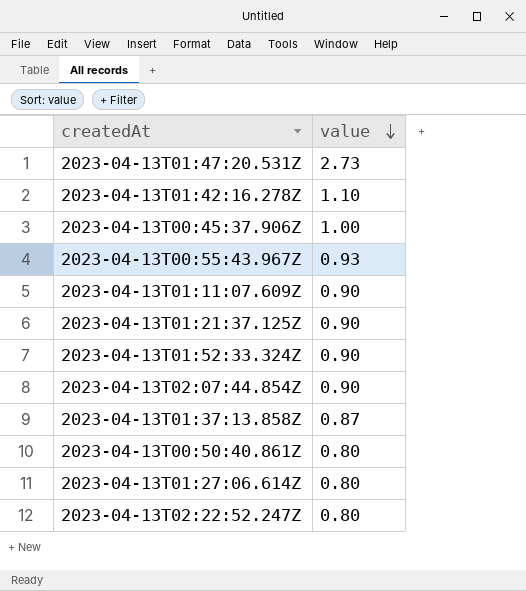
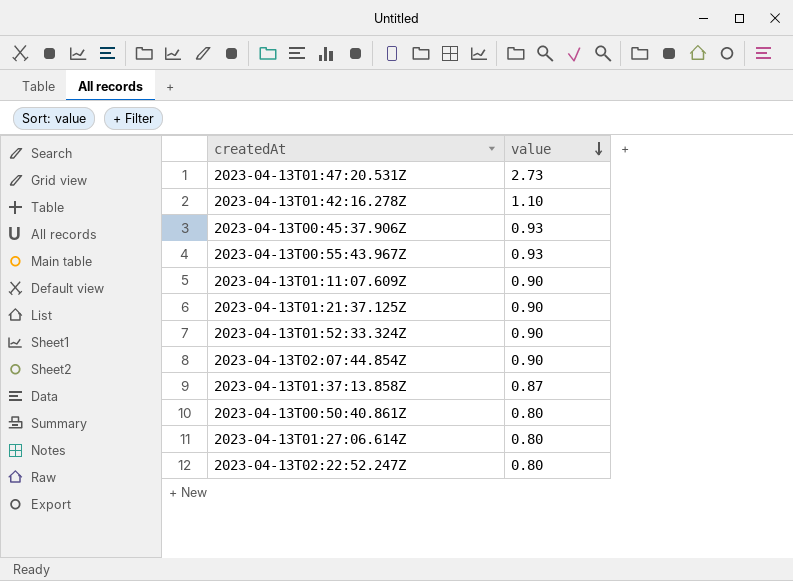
2023-04-13T00:45:37.906Z | value: 1.00 -> 0.93

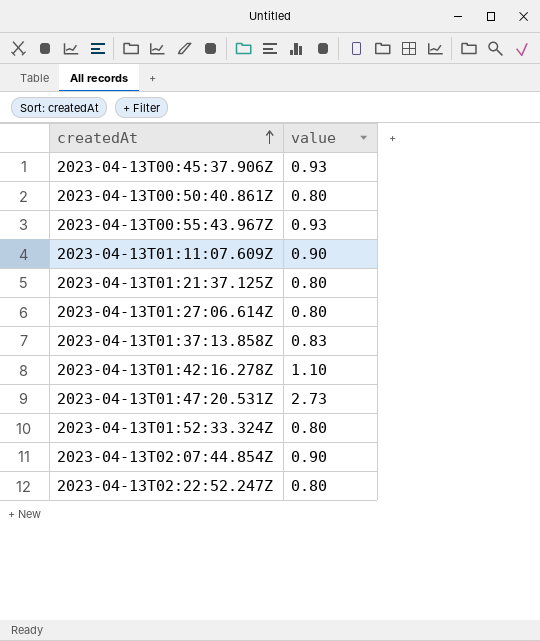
row order: value descending -> createdAt ascending
2023-04-13T01:21:37.125Z | value: 0.90 -> 0.80
2023-04-13T01:37:13.858Z | value: 0.87 -> 0.83
2023-04-13T01:52:33.324Z | value: 0.90 -> 0.80

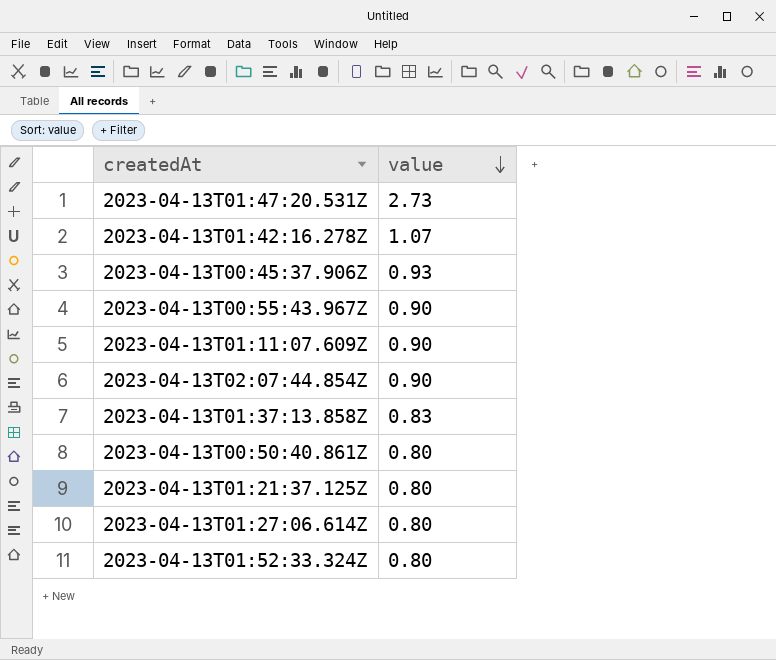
row order: createdAt ascending -> value descending
row 2023-04-13T02:22:52.247Z: 0.80 -> none
2023-04-13T01:42:16.278Z | value: 1.10 -> 1.07
2023-04-13T00:55:43.967Z | value: 0.93 -> 0.90

